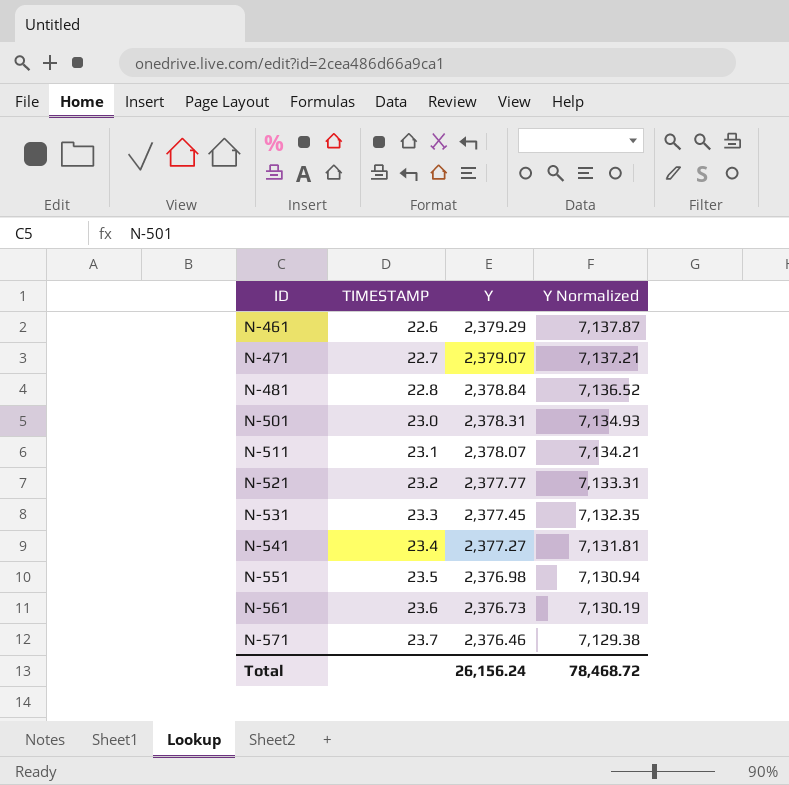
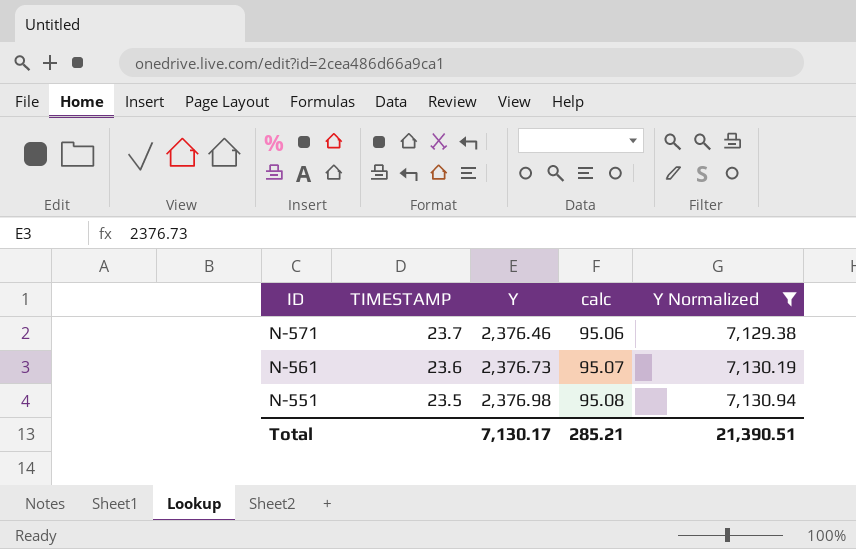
filter: none -> Y Normalized <= 7,130.94
row order: ID ascending -> ID descending
column calc | formula: none -> [Y] * 0.04
Total | Y: 26,156.24 -> 7,130.17
Total | Y Normalized: 78,468.72 -> 21,390.51

